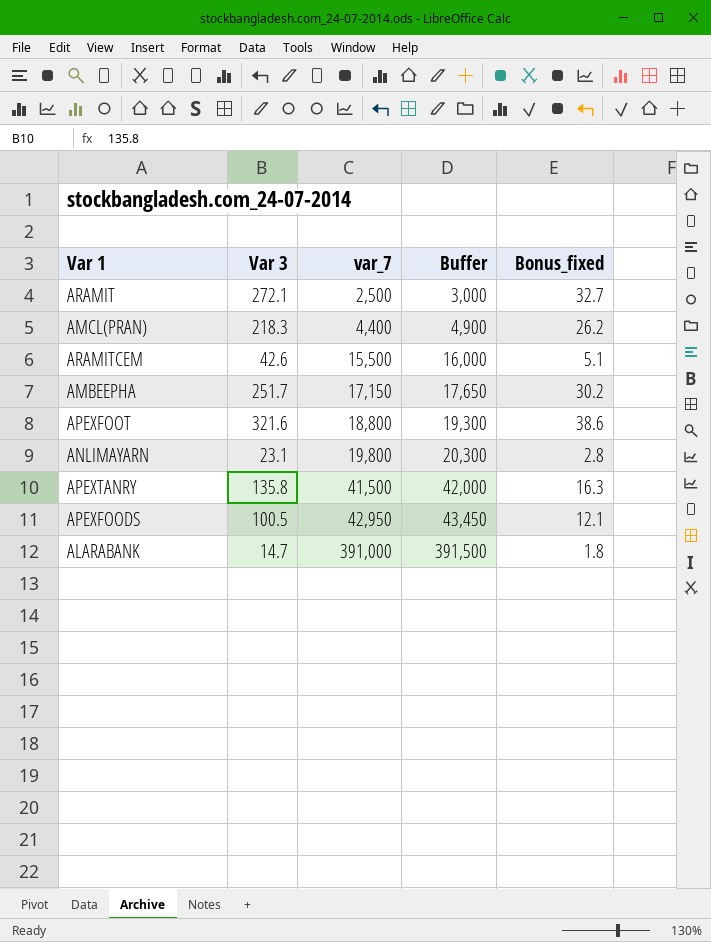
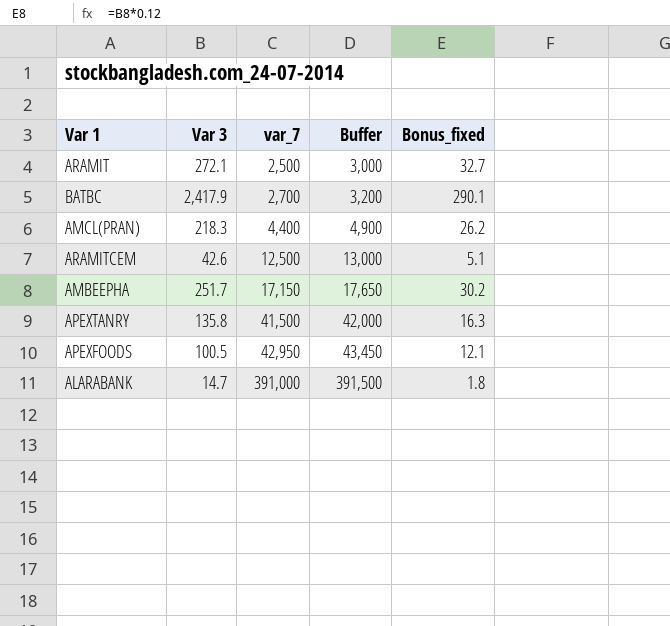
row APEXFOOT: 321.6 | 18,800 | 19,300 | 38.6 -> none
row ANLIMAYARN: 23.1 | 19,800 | 20,300 | 2.8 -> none
row BATBC: none -> 2,417.9 | 2,700 | 3,200 | 290.1
ARAMITCEM | var_7: 15,500 -> 12,500
ARAMITCEM | Buffer: 16,000 -> 13,000

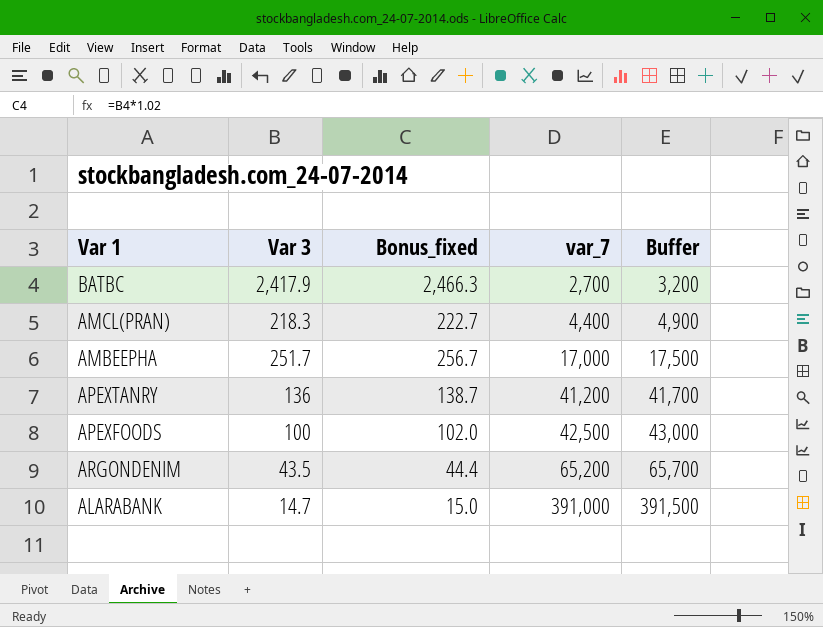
column Bonus_fixed | formula: [Var 3] * 0.12 -> [Var 3] * 1.02
column Bonus_fixed | position: 5 -> 3
row ARAMIT: 272.1 | 2,500 | 3,000 | 32.7 -> none
row ARAMITCEM: 42.6 | 12,500 | 13,000 | 5.1 -> none
AMBEEPHA | var_7: 17,150 -> 17,000
AMBEEPHA | Buffer: 17,650 -> 17,500
APEXTANRY | Var 3: 135.8 -> 136
APEXTANRY | var_7: 41,500 -> 41,200
APEXTANRY | Buffer: 42,000 -> 41,700
APEXFOODS | Var 3: 100.5 -> 100
APEXFOODS | var_7: 42,950 -> 42,500
APEXFOODS | Buffer: 43,450 -> 43,000
row ARGONDENIM: none -> 43.5 | 44.4 | 65,200 | 65,700

